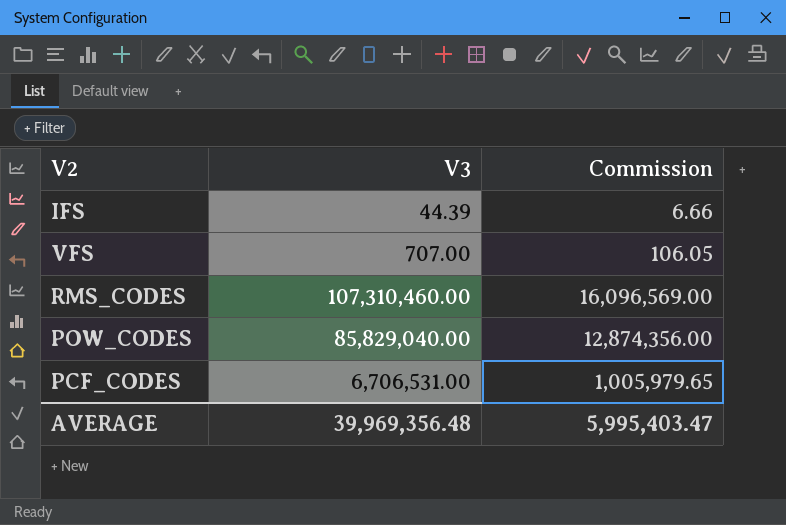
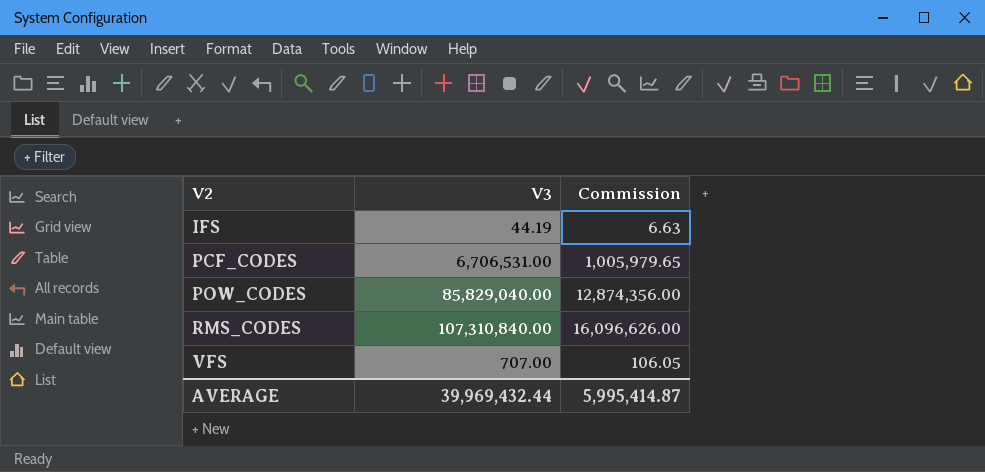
row order: none -> V2 ascending
IFS | V3: 44.39 -> 44.19
IFS | Commission: 6.66 -> 6.63
RMS_CODES | V3: 107,310,460.00 -> 107,310,840.00
RMS_CODES | Commission: 16,096,569.00 -> 16,096,626.00
AVERAGE | V3: 39,969,356.48 -> 39,969,432.44
AVERAGE | Commission: 5,995,403.47 -> 5,995,414.87

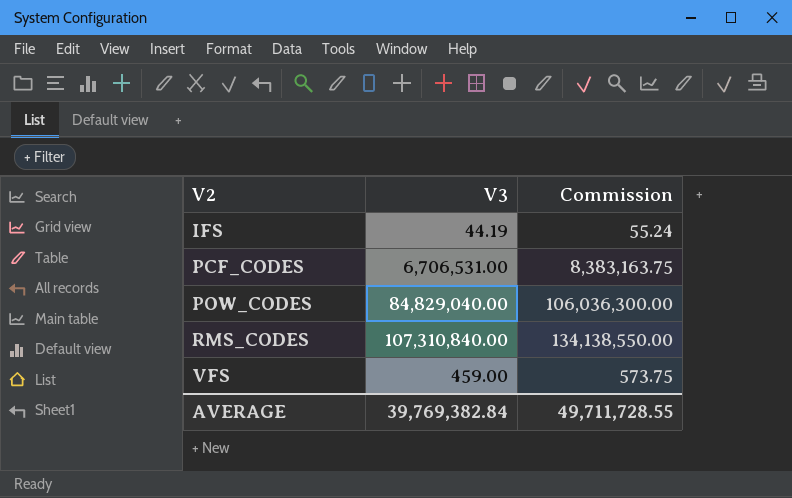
column Commission | formula: [V3] * 0.15 -> [V3] * 1.25
POW_CODES | V3: 85,829,040.00 -> 84,829,040.00
VFS | V3: 707.00 -> 459.00
AVERAGE | V3: 39,969,432.44 -> 39,769,382.84
AVERAGE | Commission: 5,995,414.87 -> 49,711,728.55

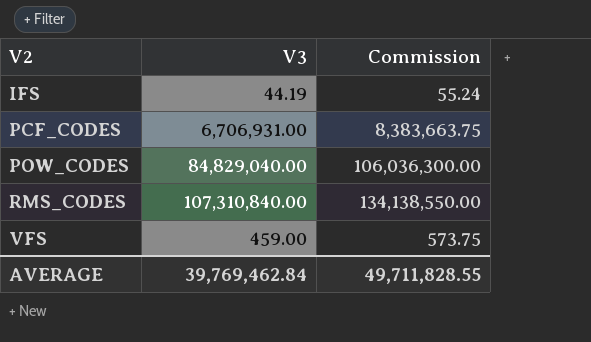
PCF_CODES | V3: 6,706,531.00 -> 6,706,931.00
PCF_CODES | Commission: 8,383,163.75 -> 8,383,663.75
AVERAGE | V3: 39,769,382.84 -> 39,769,462.84
AVERAGE | Commission: 49,711,728.55 -> 49,711,828.55

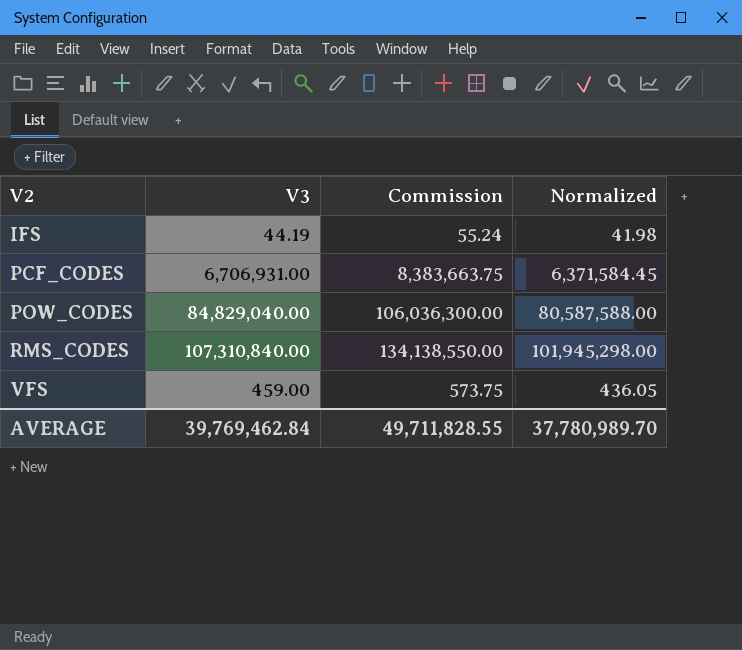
column Normalized | formula: none -> [V3] * 0.95

